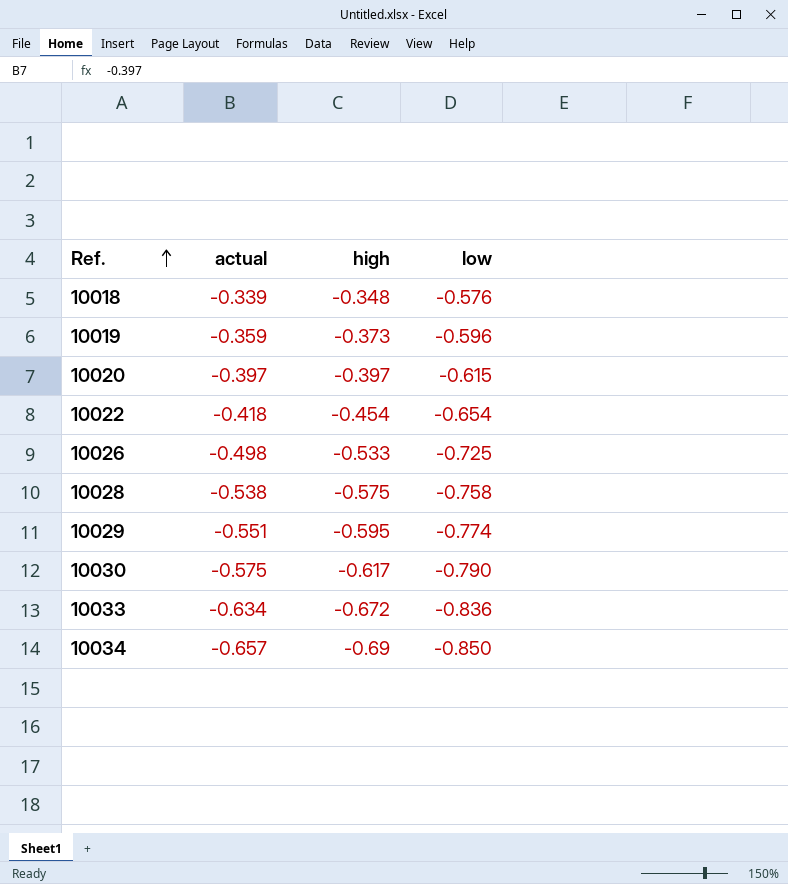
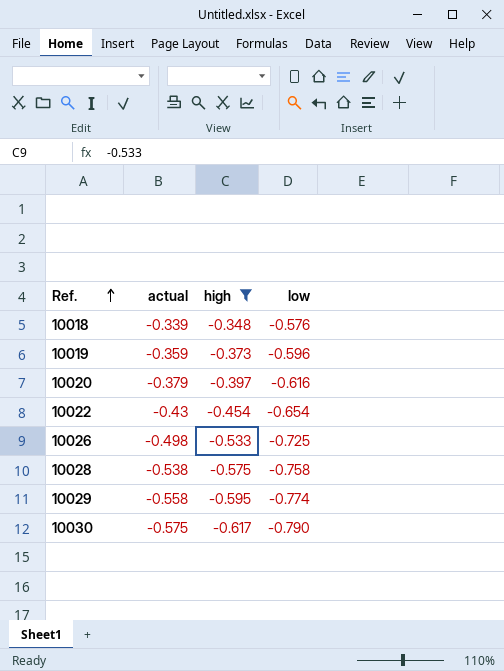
filter: none -> high >= -0.617
10020 | actual: -0.397 -> -0.379
10020 | low: -0.615 -> -0.616
10022 | actual: -0.418 -> -0.43
10029 | actual: -0.551 -> -0.558

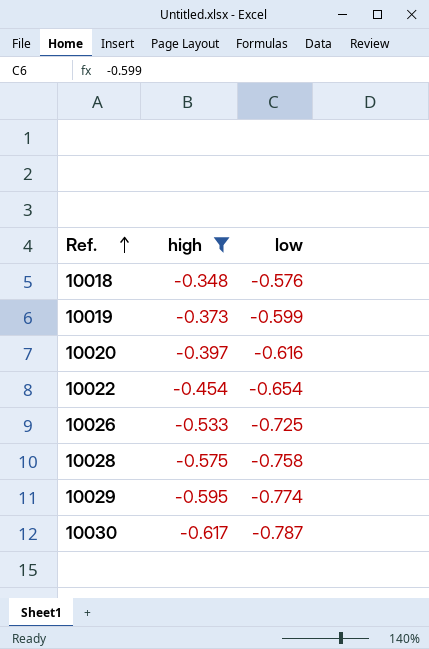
column actual | position: 2 -> none
10019 | low: -0.596 -> -0.599
10030 | low: -0.790 -> -0.787

